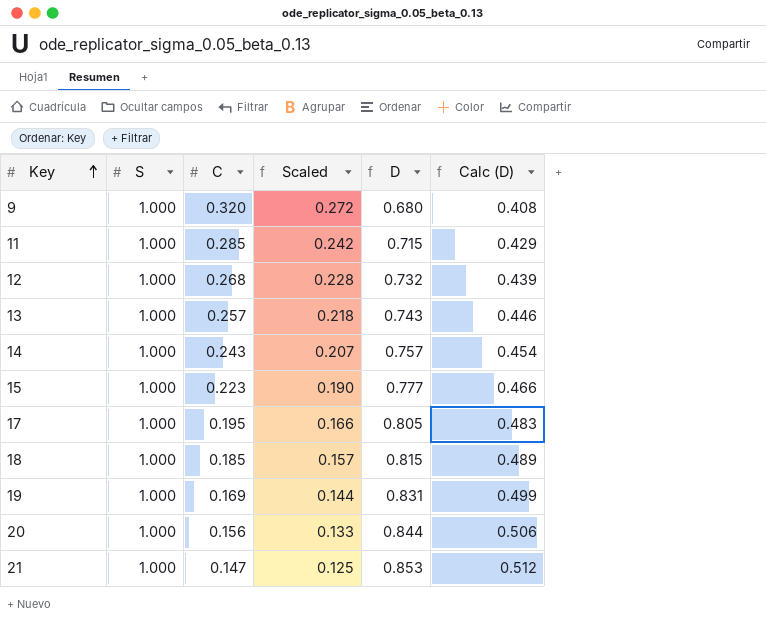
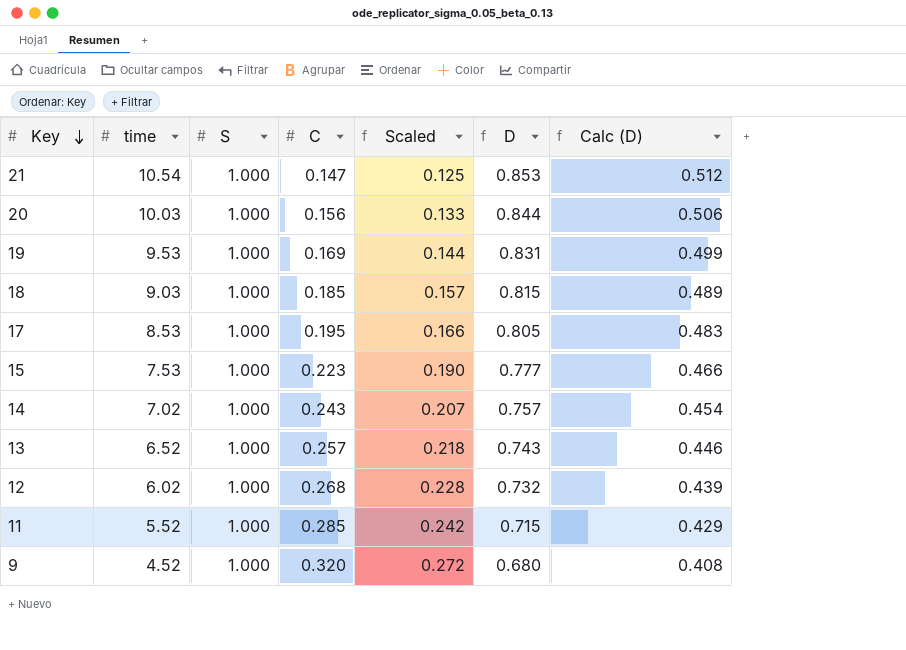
row order: Key ascending -> Key descending
column time | position: none -> 2

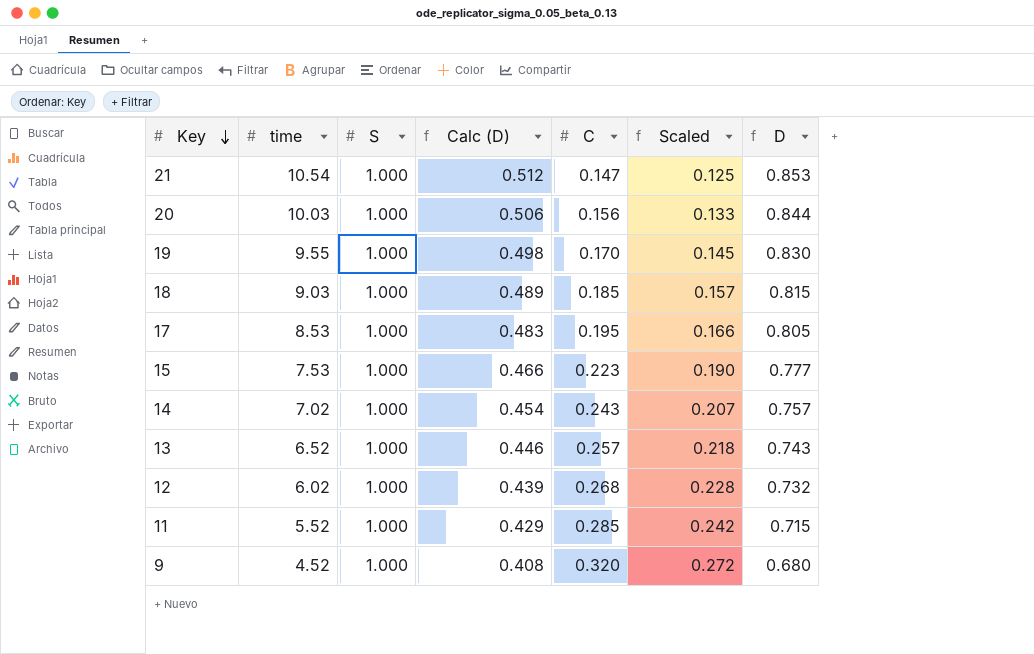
column Calc (D) | position: 7 -> 4
19 | time: 9.53 -> 9.55
19 | Calc (D): 0.499 -> 0.498
19 | C: 0.169 -> 0.170
19 | Scaled: 0.144 -> 0.145
19 | D: 0.831 -> 0.830

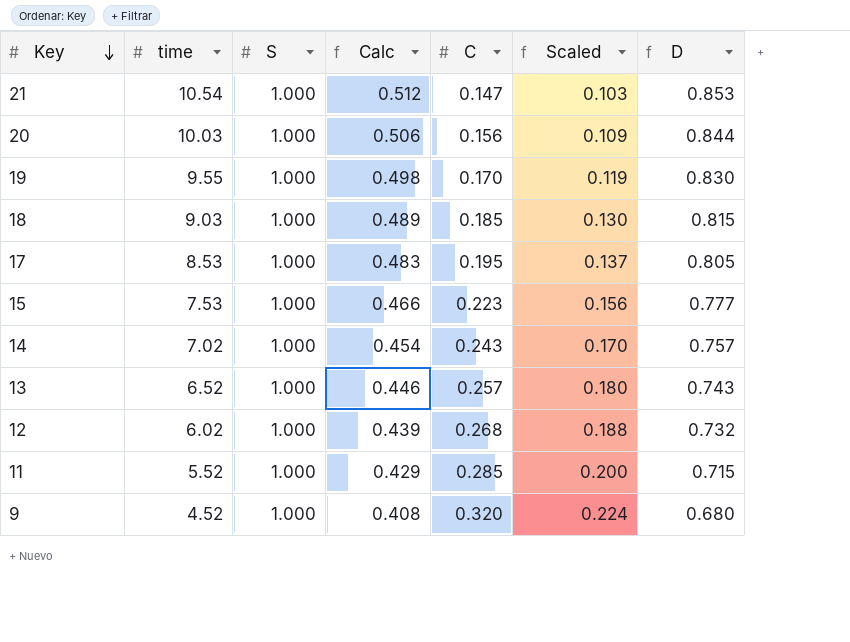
column name: Calc (D) -> Calc
column Scaled | formula: [C] * 0.85 -> [C] * 0.7

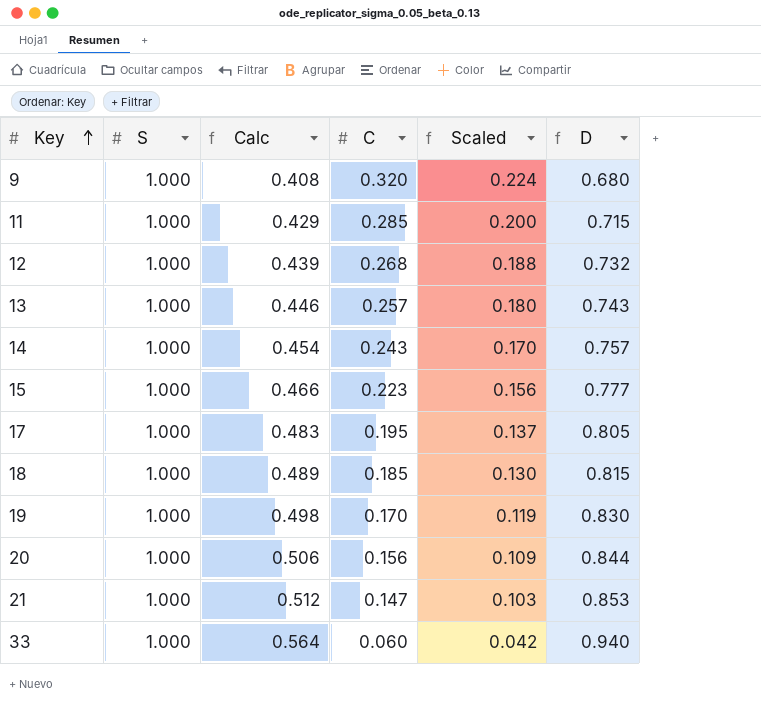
row order: Key descending -> Key ascending
column time | position: 2 -> none
row 33: none -> 1.000 | 0.564 | 0.060 | 0.042 | 0.940

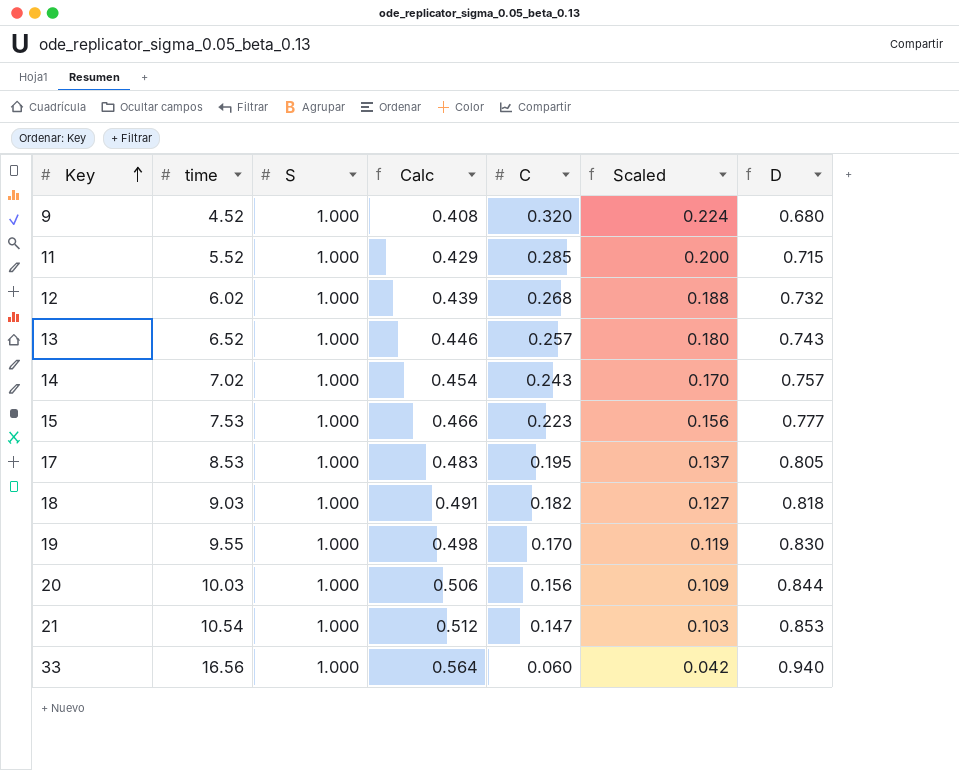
column time | position: none -> 2
18 | Calc: 0.489 -> 0.491
18 | C: 0.185 -> 0.182
18 | Scaled: 0.130 -> 0.127
18 | D: 0.815 -> 0.818

